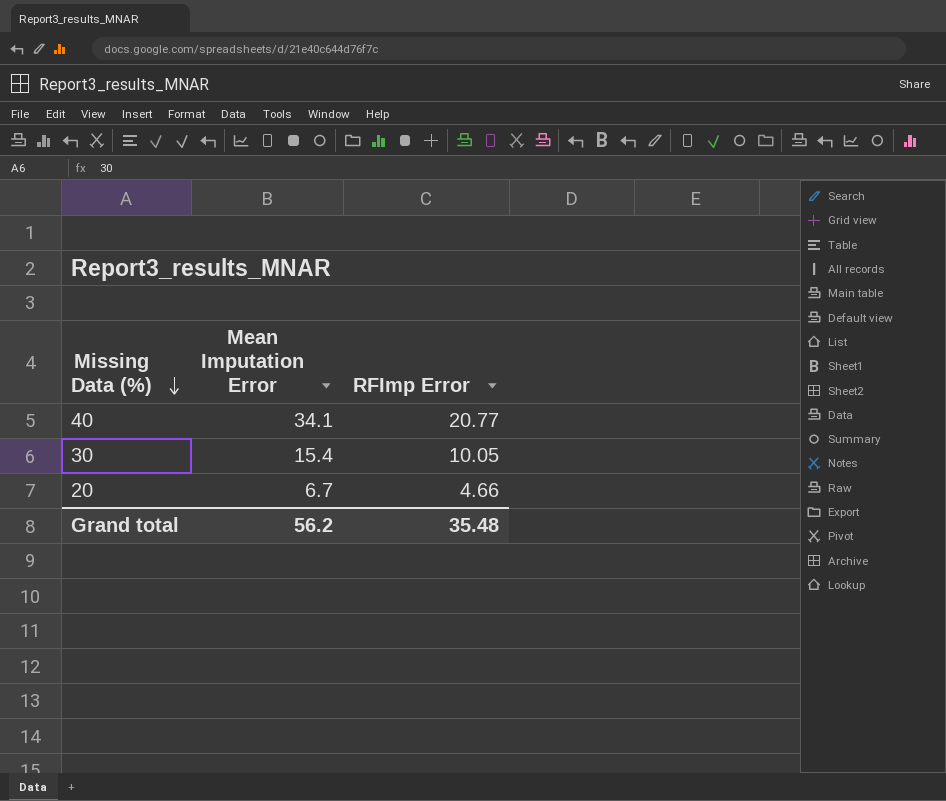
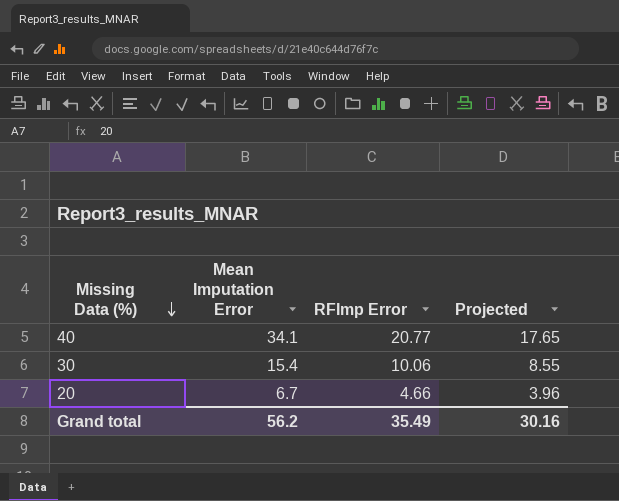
column Projected | formula: none -> [RFImp Error] * 0.85
30 | RFImp Error: 10.05 -> 10.06
Grand total | RFImp Error: 35.48 -> 35.49

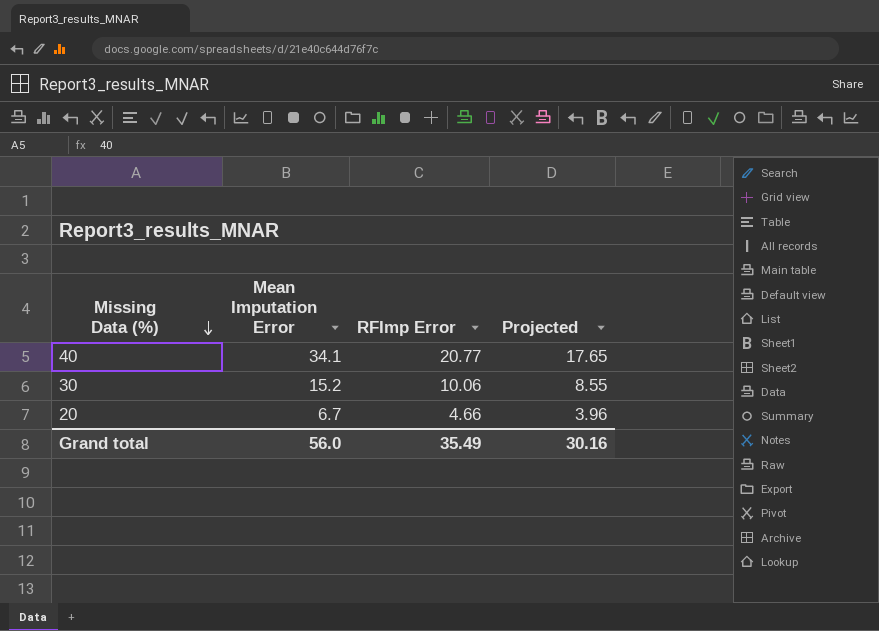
30 | Mean Imputation Error: 15.4 -> 15.2
Grand total | Mean Imputation Error: 56.2 -> 56.0

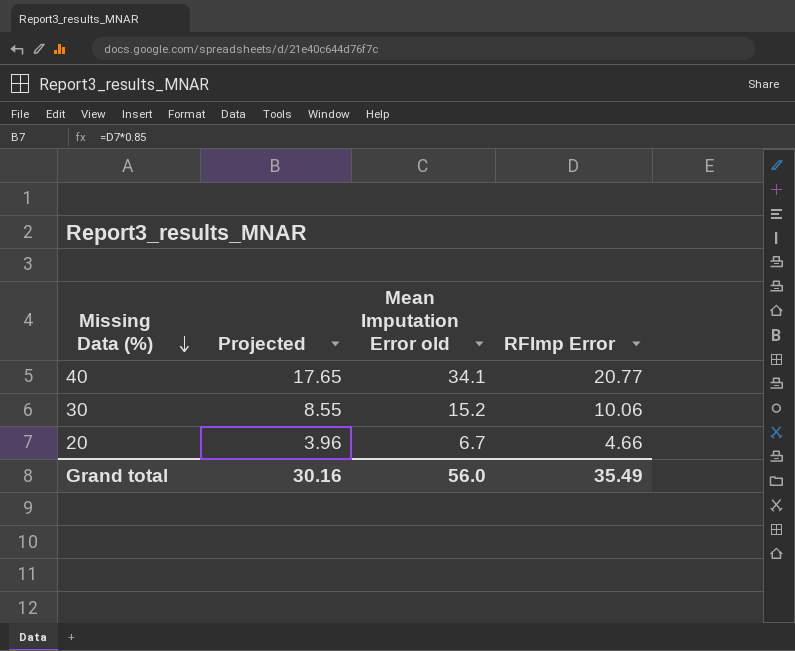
column Projected | position: 4 -> 2
column name: Mean Imputation Error -> Mean Imputation Error old

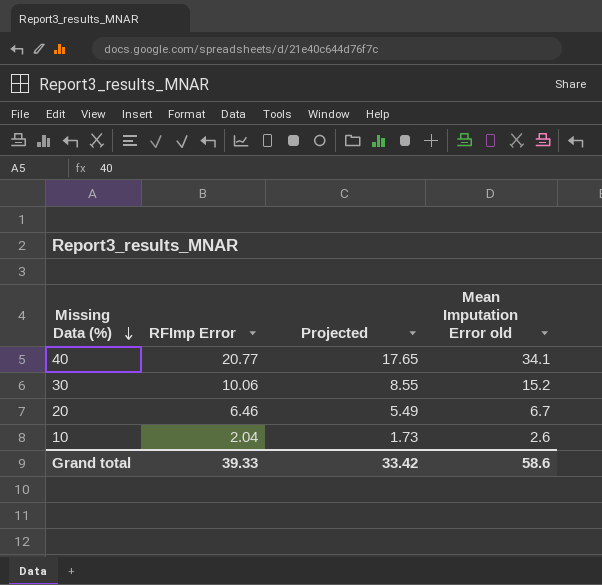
column RFImp Error | position: 4 -> 2
20 | RFImp Error: 4.66 -> 6.46
20 | Projected: 3.96 -> 5.49
row 10: none -> 2.04 | 1.73 | 2.6
Grand total | RFImp Error: 35.49 -> 39.33
Grand total | Projected: 30.16 -> 33.42
Grand total | Mean Imputation Error old: 56.0 -> 58.6

